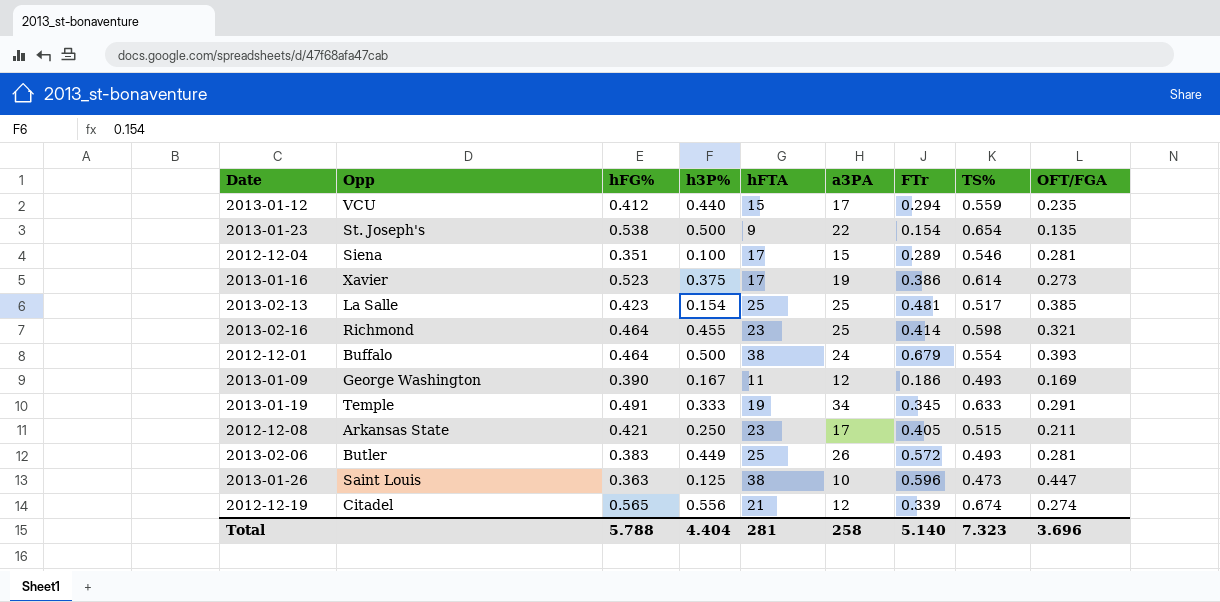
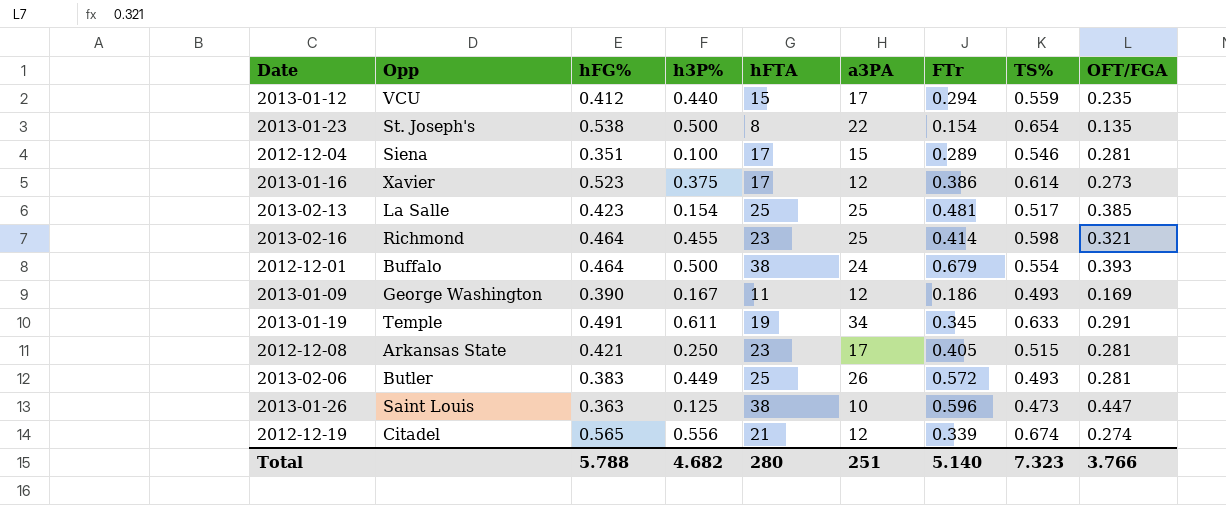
2013-01-23 | hFTA: 9 -> 8
2013-01-16 | a3PA: 19 -> 12
2013-01-19 | h3P%: 0.333 -> 0.611
2012-12-08 | OFT/FGA: 0.211 -> 0.281
Total | h3P%: 4.404 -> 4.682
Total | hFTA: 281 -> 280
Total | a3PA: 258 -> 251
Total | OFT/FGA: 3.696 -> 3.766

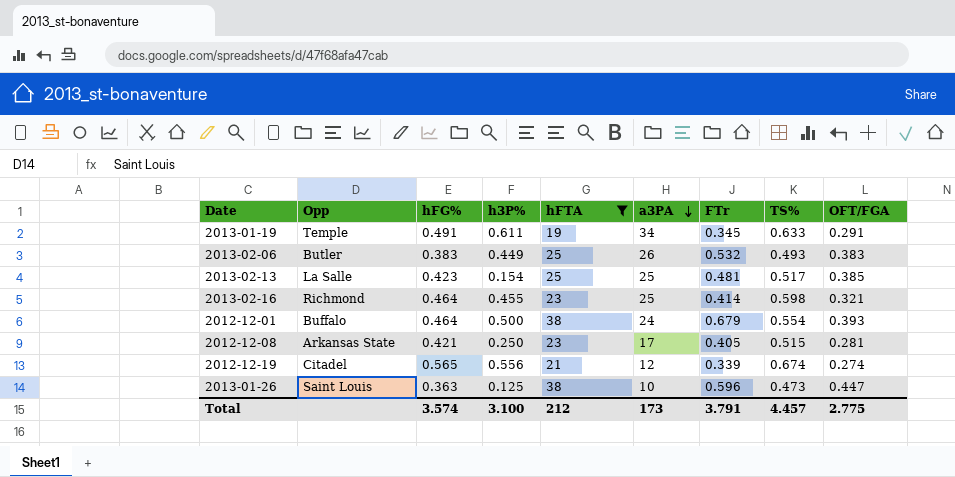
filter: none -> hFTA >= 19
row order: none -> a3PA descending
2013-02-06 | FTr: 0.572 -> 0.532
2013-02-06 | OFT/FGA: 0.281 -> 0.383
Total | hFG%: 5.788 -> 3.574
Total | h3P%: 4.682 -> 3.100
Total | hFTA: 280 -> 212
Total | a3PA: 251 -> 173
Total | FTr: 5.140 -> 3.791
Total | TS%: 7.323 -> 4.457
Total | OFT/FGA: 3.766 -> 2.775

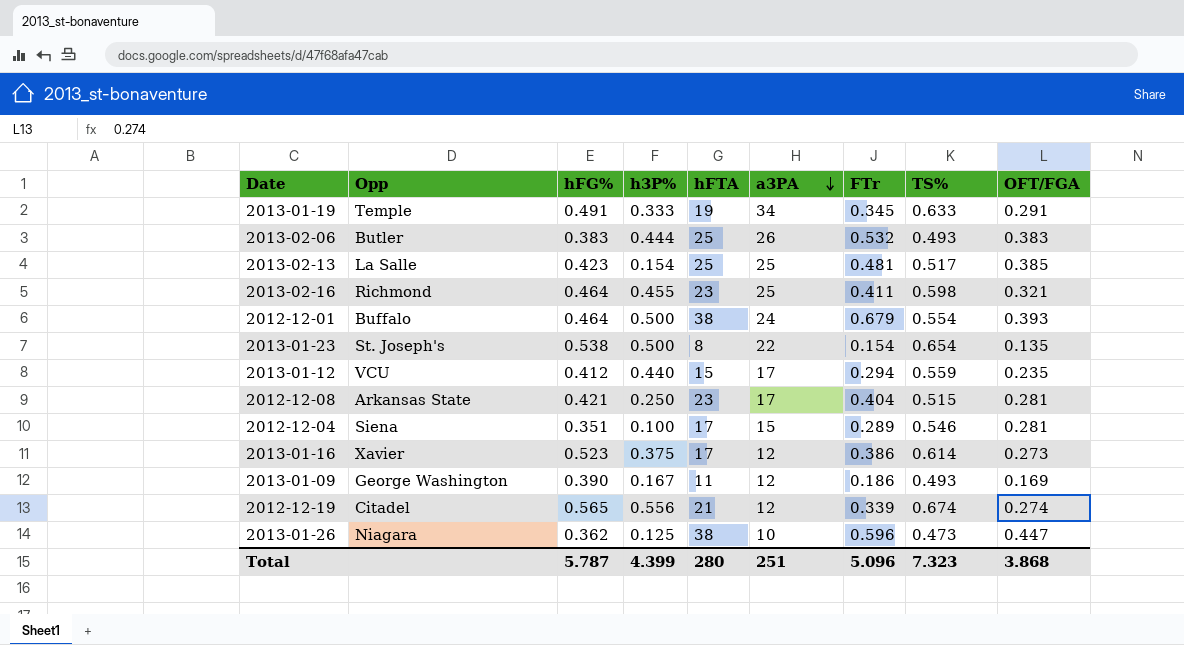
filter: hFTA >= 19 -> none
2013-01-19 | h3P%: 0.611 -> 0.333
2013-02-06 | h3P%: 0.449 -> 0.444
2013-02-16 | FTr: 0.414 -> 0.411
2012-12-08 | FTr: 0.405 -> 0.404
2013-01-26 | Opp: Saint Louis -> Niagara
2013-01-26 | hFG%: 0.363 -> 0.362
Total | hFG%: 3.574 -> 5.787
Total | h3P%: 3.100 -> 4.399
Total | hFTA: 212 -> 280
Total | a3PA: 173 -> 251
Total | FTr: 3.791 -> 5.096
Total | TS%: 4.457 -> 7.323
Total | OFT/FGA: 2.775 -> 3.868

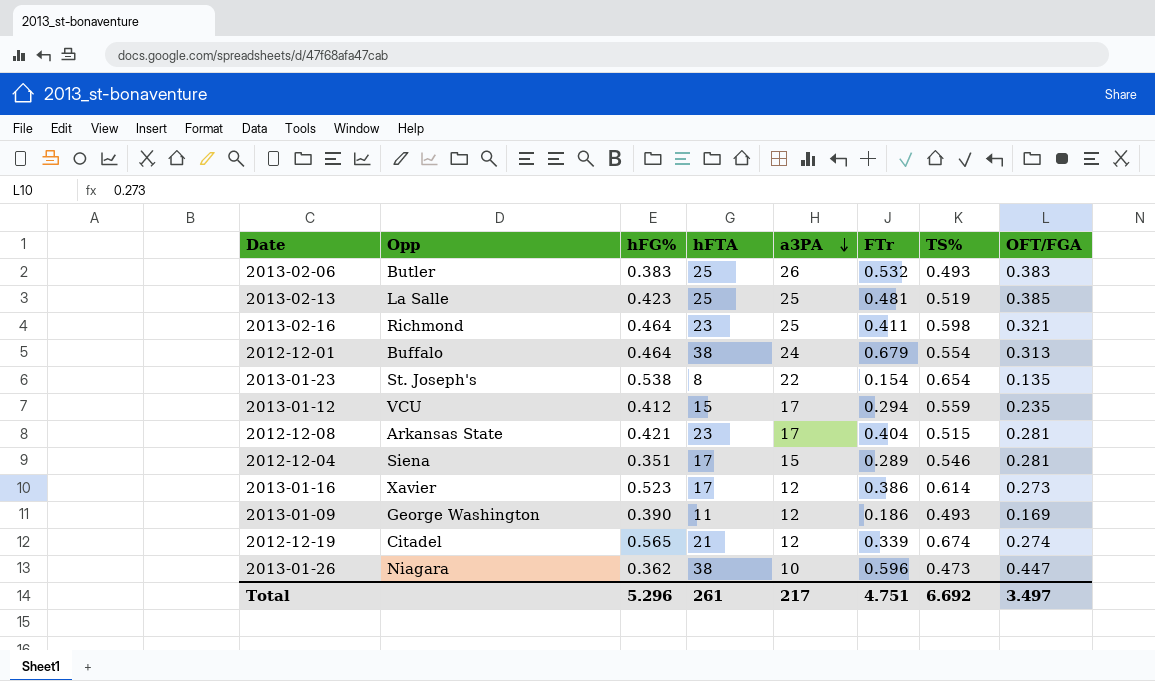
column h3P% | position: 4 -> none
row 2013-01-19: Temple | 0.491 | 0.333 | 19 | 34 | 0.345 | 0.633 | 0.291 -> none
2013-02-13 | TS%: 0.517 -> 0.519
2012-12-01 | OFT/FGA: 0.393 -> 0.313
Total | hFG%: 5.787 -> 5.296
Total | hFTA: 280 -> 261
Total | a3PA: 251 -> 217
Total | FTr: 5.096 -> 4.751
Total | TS%: 7.323 -> 6.692
Total | OFT/FGA: 3.868 -> 3.497

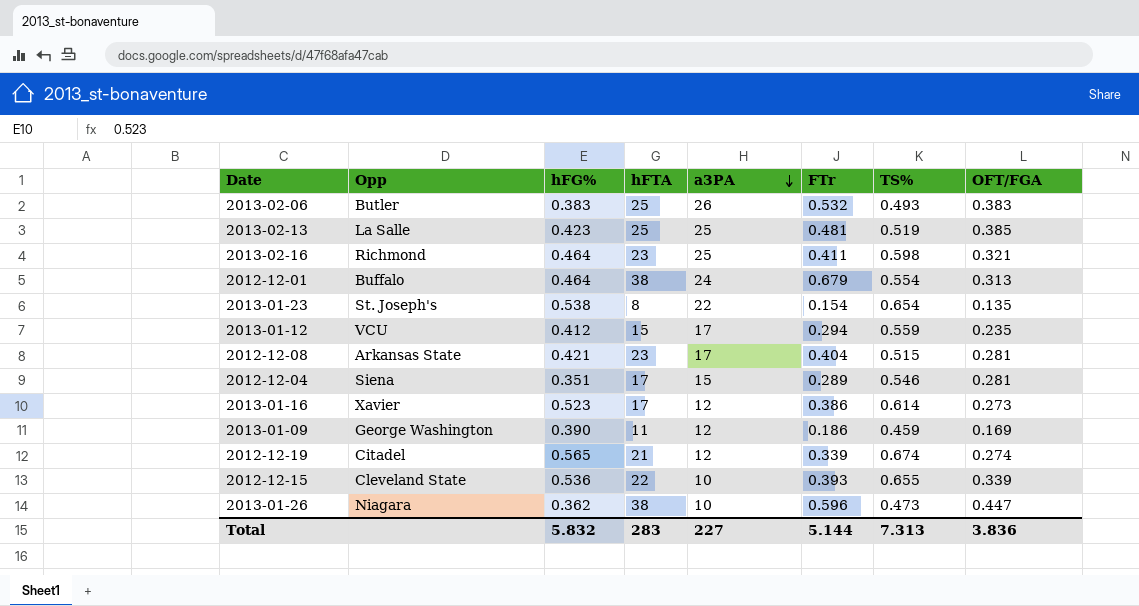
2013-01-09 | TS%: 0.493 -> 0.459
row 2012-12-15: none -> Cleveland State | 0.536 | 22 | 10 | 0.393 | 0.655 | 0.339
Total | hFG%: 5.296 -> 5.832
Total | hFTA: 261 -> 283
Total | a3PA: 217 -> 227
Total | FTr: 4.751 -> 5.144
Total | TS%: 6.692 -> 7.313
Total | OFT/FGA: 3.497 -> 3.836

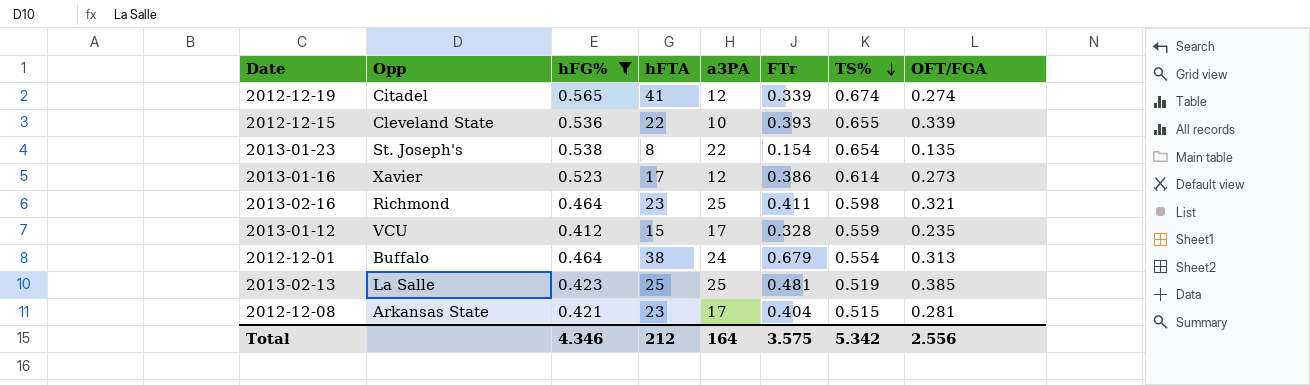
filter: none -> hFG% >= 0.412
row order: a3PA descending -> TS% descending
2012-12-19 | hFTA: 21 -> 41
2013-01-12 | FTr: 0.294 -> 0.328
Total | hFG%: 5.832 -> 4.346
Total | hFTA: 283 -> 212
Total | a3PA: 227 -> 164
Total | FTr: 5.144 -> 3.575
Total | TS%: 7.313 -> 5.342
Total | OFT/FGA: 3.836 -> 2.556

